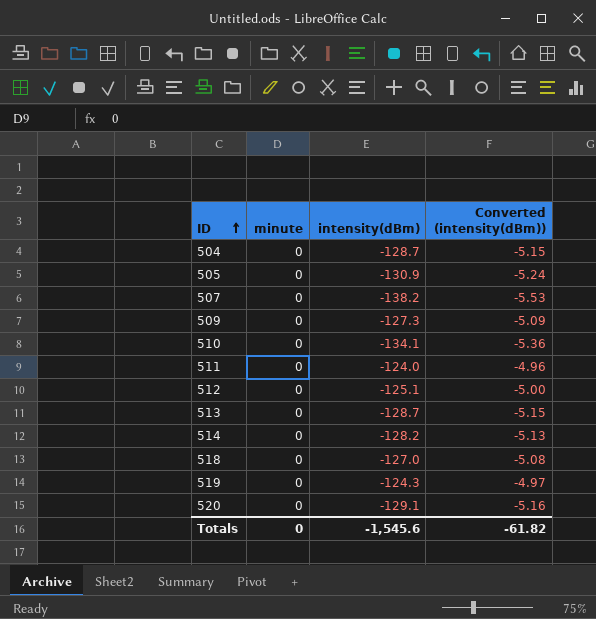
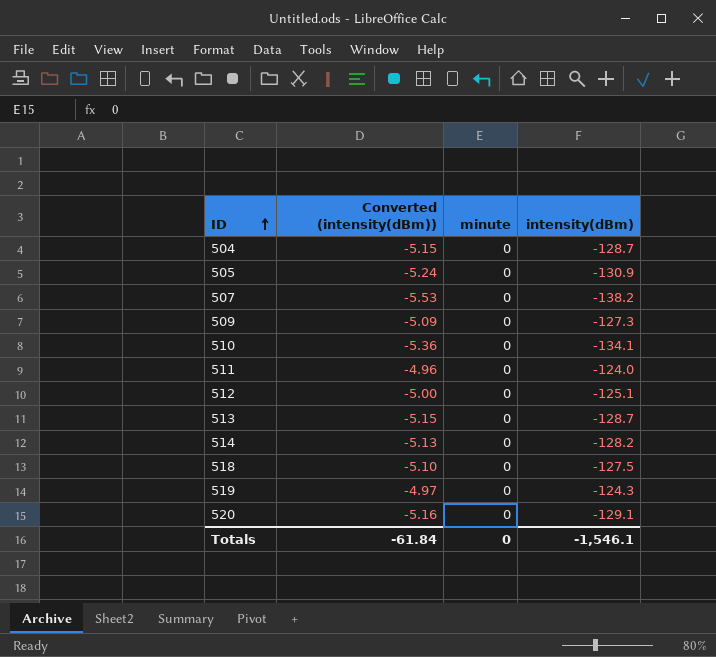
column Converted (intensity(dBm)) | position: 4 -> 2
518 | Converted (intensity(dBm)): -5.08 -> -5.10
518 | intensity(dBm): -127.0 -> -127.5
Totals | Converted (intensity(dBm)): -61.82 -> -61.84
Totals | intensity(dBm): -1,545.6 -> -1,546.1

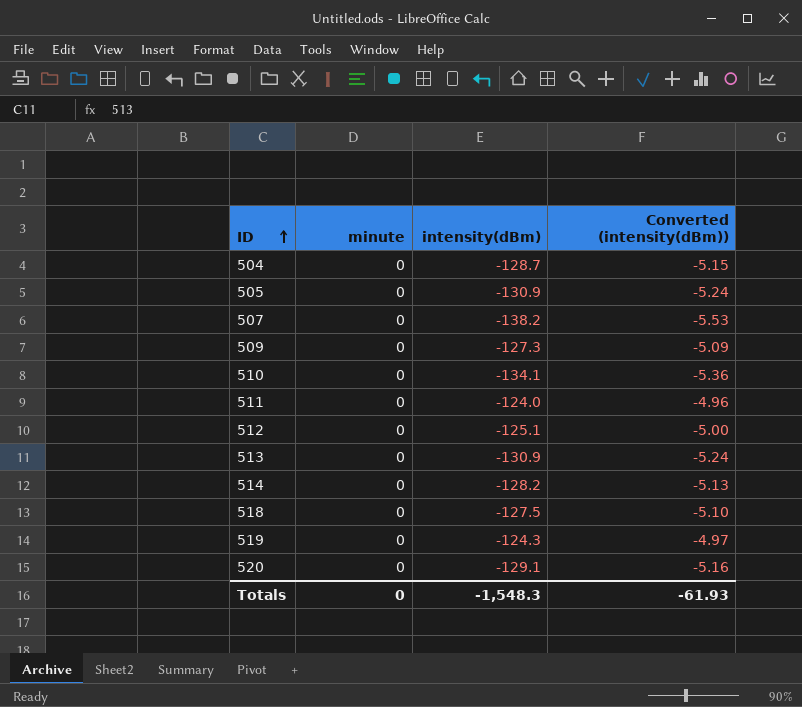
column Converted (intensity(dBm)) | position: 2 -> 4
513 | intensity(dBm): -128.7 -> -130.9
513 | Converted (intensity(dBm)): -5.15 -> -5.24
Totals | intensity(dBm): -1,546.1 -> -1,548.3
Totals | Converted (intensity(dBm)): -61.84 -> -61.93

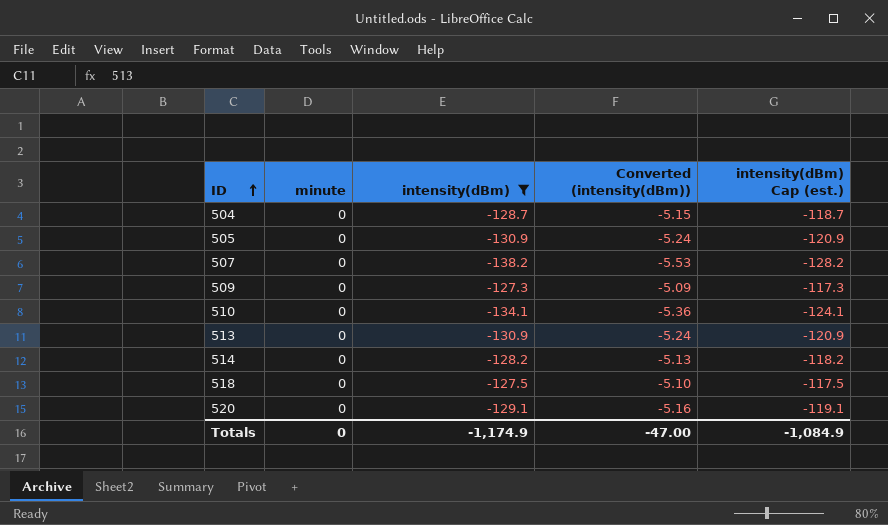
filter: none -> intensity(dBm) <= -127.3
column intensity(dBm) Cap (est.) | formula: none -> [intensity(dBm)] + 10
Totals | intensity(dBm): -1,548.3 -> -1,174.9
Totals | Converted (intensity(dBm)): -61.93 -> -47.00

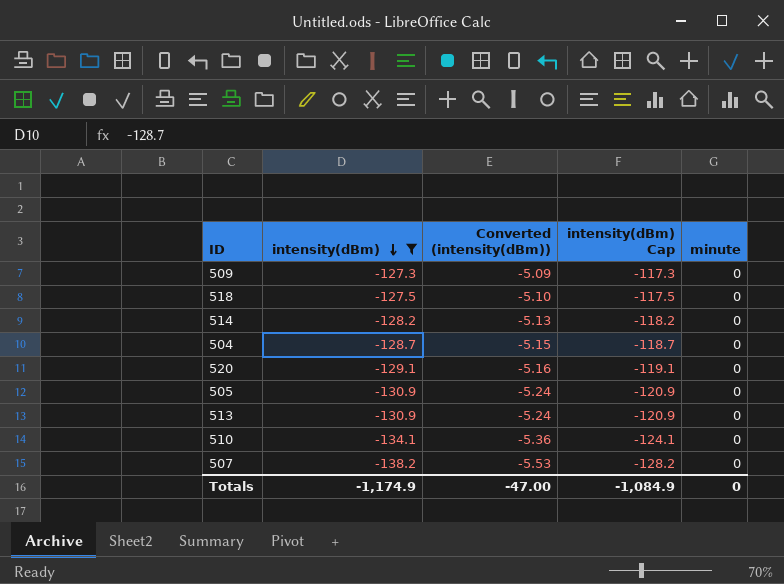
row order: ID ascending -> intensity(dBm) descending
column name: intensity(dBm) Cap (est.) -> intensity(dBm) Cap
column minute | position: 2 -> 5

